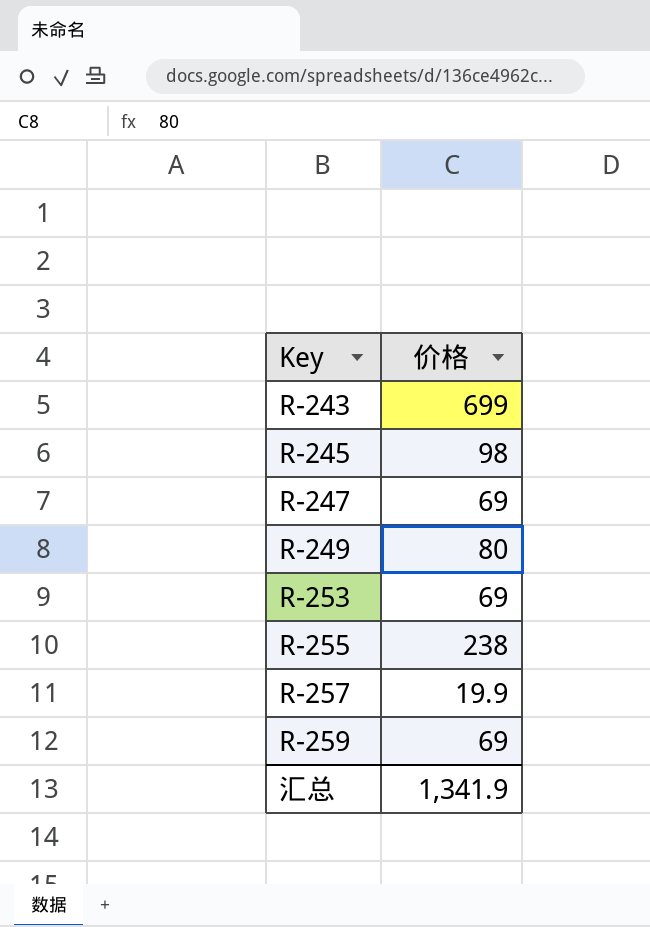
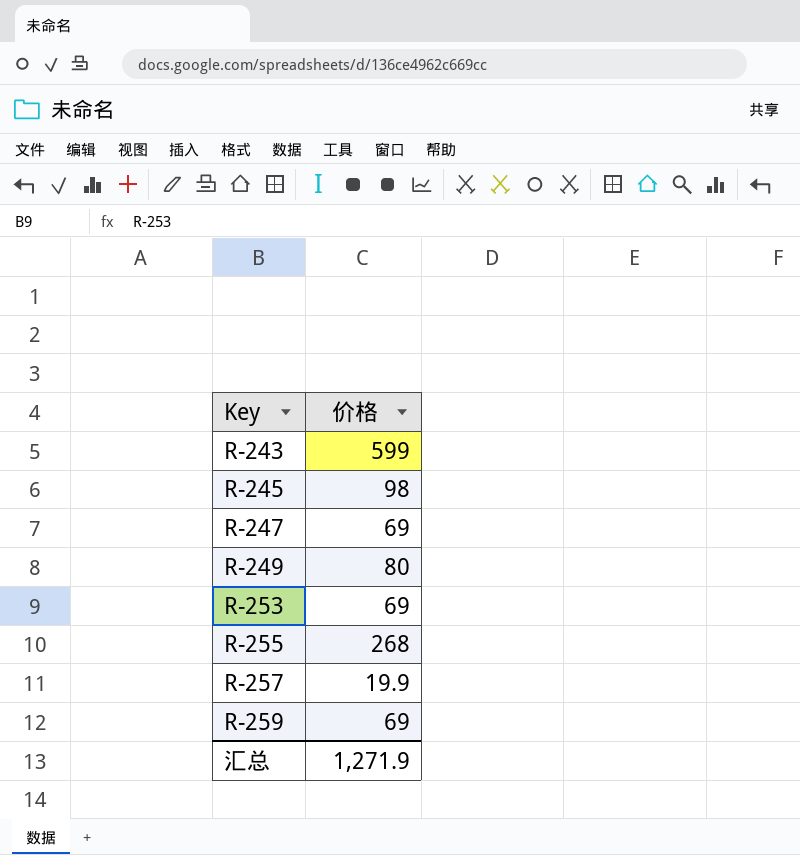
R-243 | 价格: 699 -> 599
R-255 | 价格: 238 -> 268
汇总 | 价格: 1,341.9 -> 1,271.9

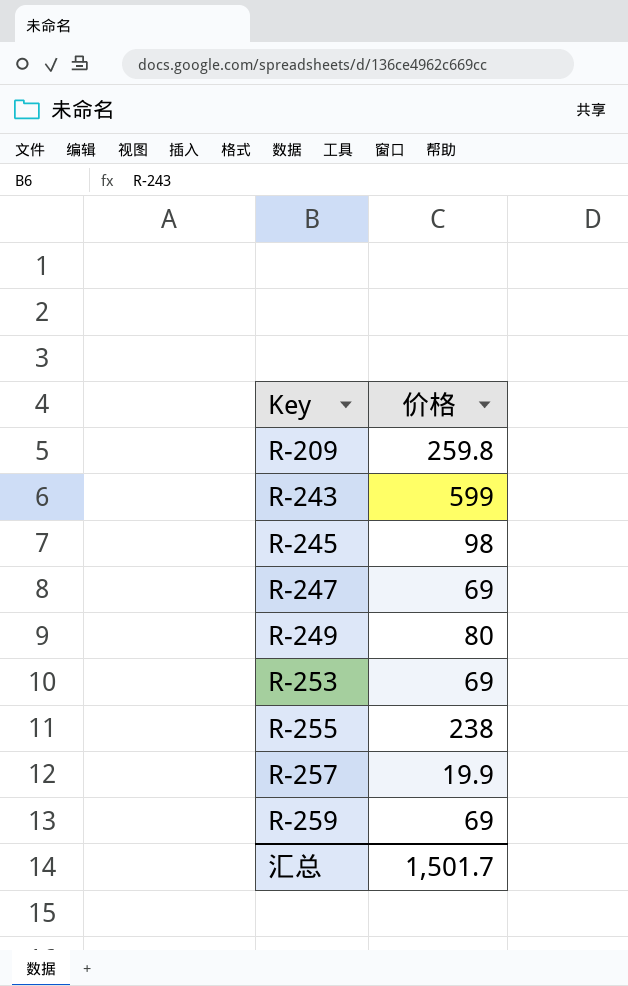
row R-209: none -> 259.8
R-255 | 价格: 268 -> 238
汇总 | 价格: 1,271.9 -> 1,501.7

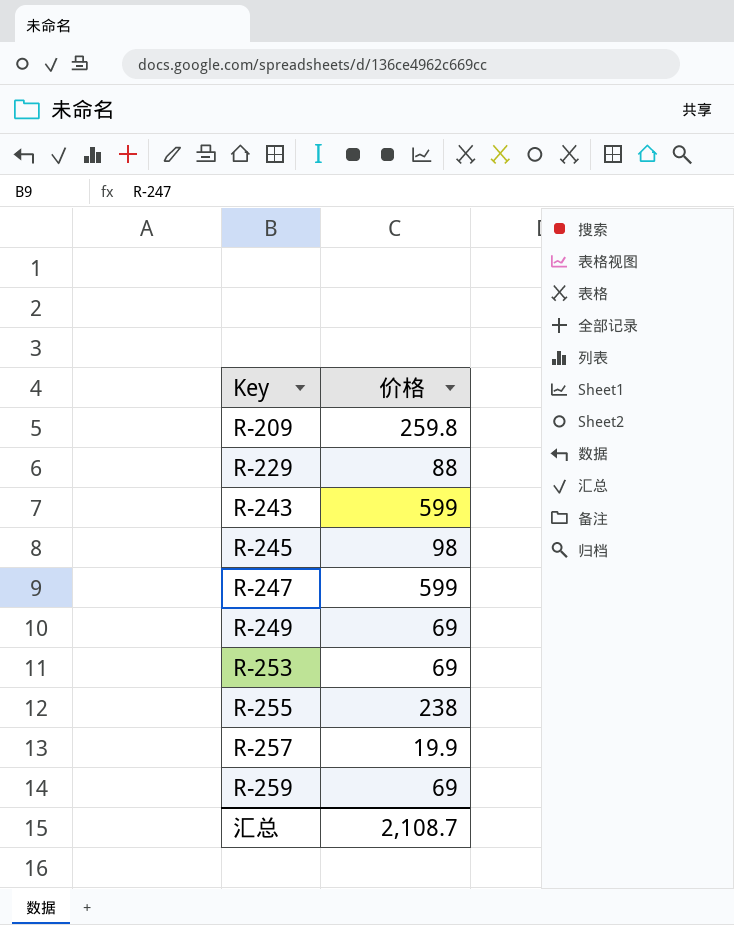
row R-229: none -> 88
R-247 | 价格: 69 -> 599
R-249 | 价格: 80 -> 69
汇总 | 价格: 1,501.7 -> 2,108.7

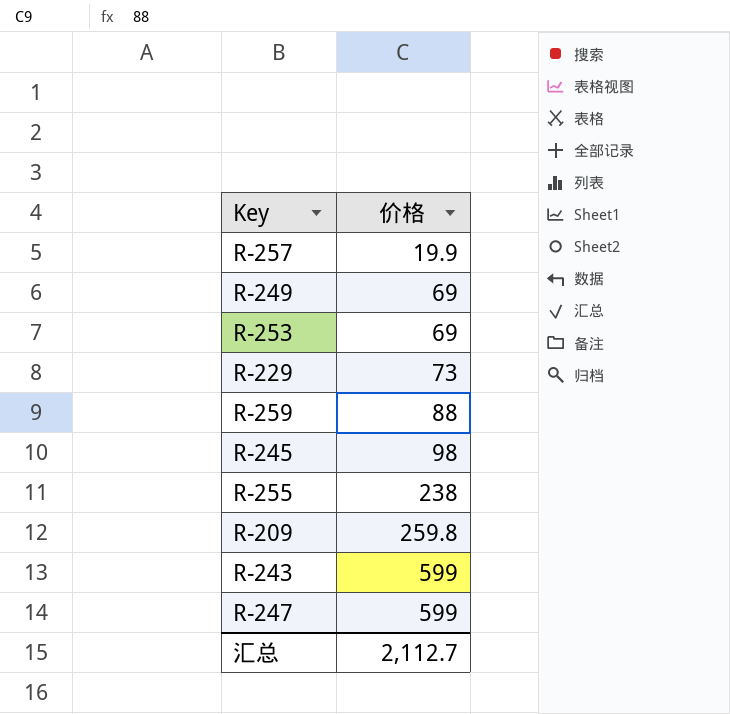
row order: Key ascending -> 价格 ascending
R-229 | 价格: 88 -> 73
R-259 | 价格: 69 -> 88
汇总 | 价格: 2,108.7 -> 2,112.7

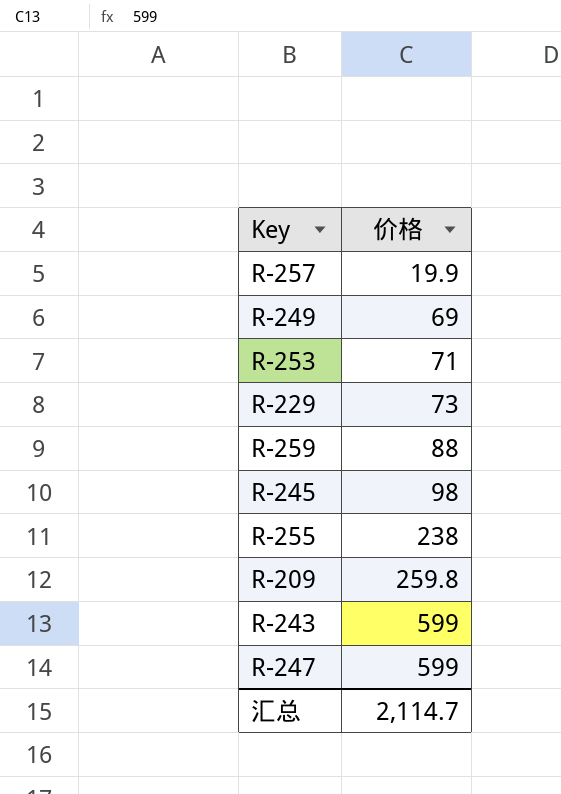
R-253 | 价格: 69 -> 71
汇总 | 价格: 2,112.7 -> 2,114.7

